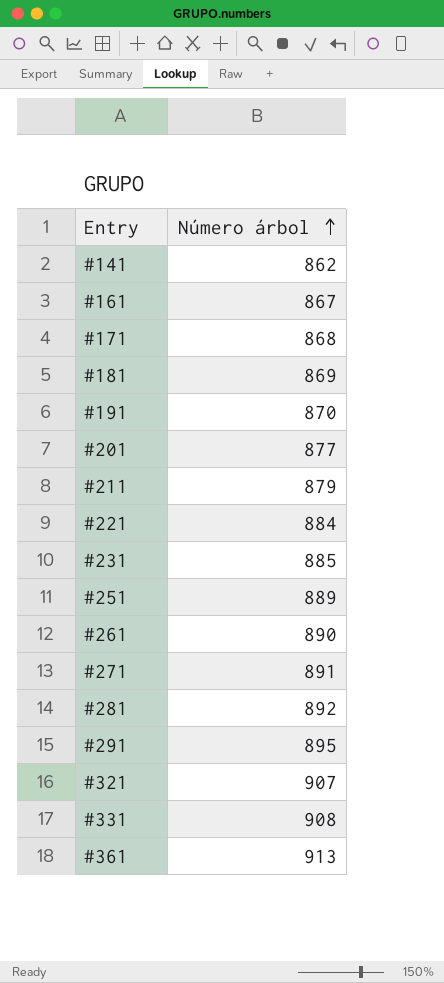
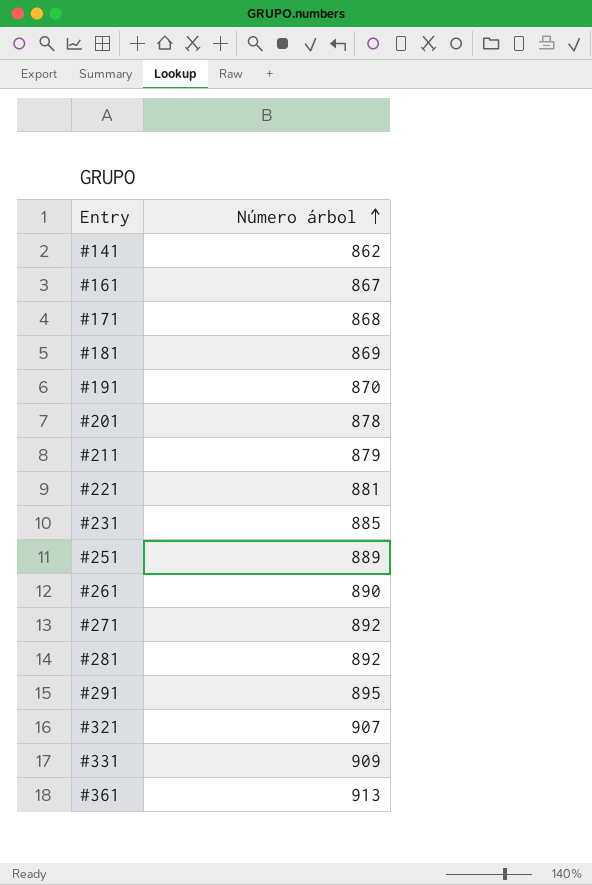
#201 | Número árbol: 877 -> 878
#221 | Número árbol: 884 -> 881
#271 | Número árbol: 891 -> 892
#331 | Número árbol: 908 -> 909

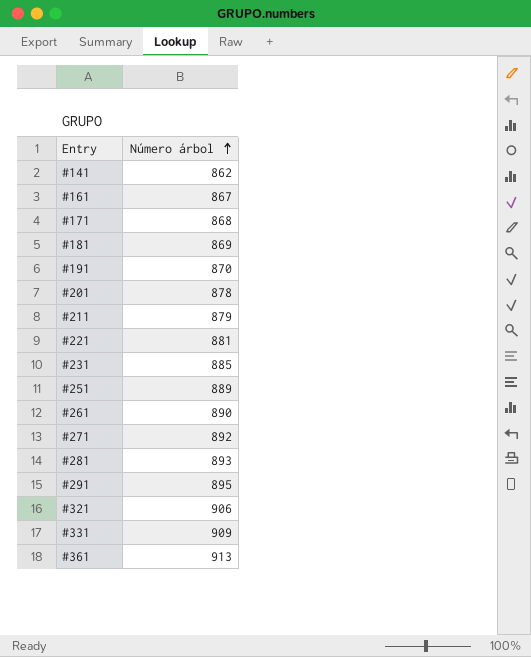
#281 | Número árbol: 892 -> 893
#321 | Número árbol: 907 -> 906

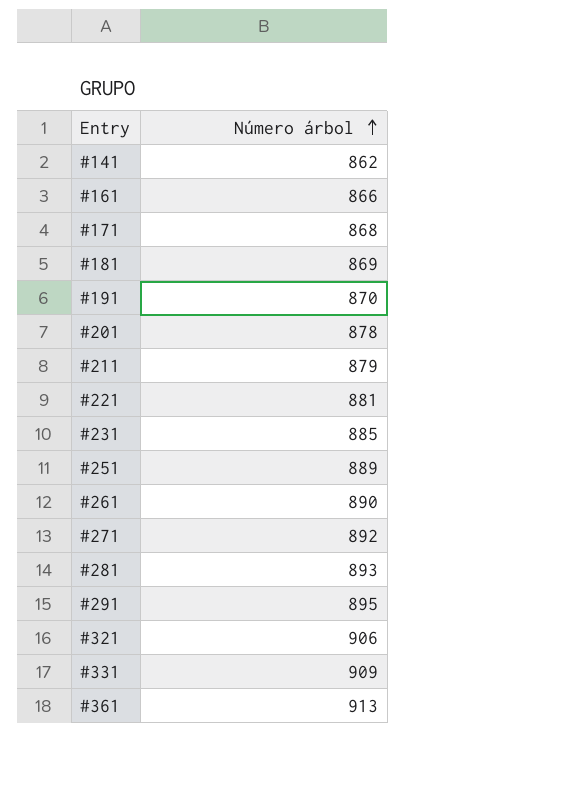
#161 | Número árbol: 867 -> 866

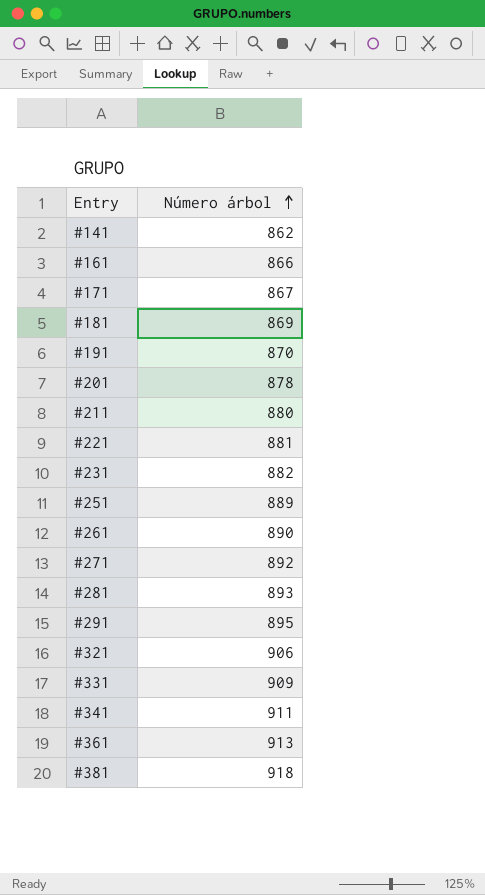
#171 | Número árbol: 868 -> 867
#211 | Número árbol: 879 -> 880
#231 | Número árbol: 885 -> 882
row #341: none -> 911
row #381: none -> 918

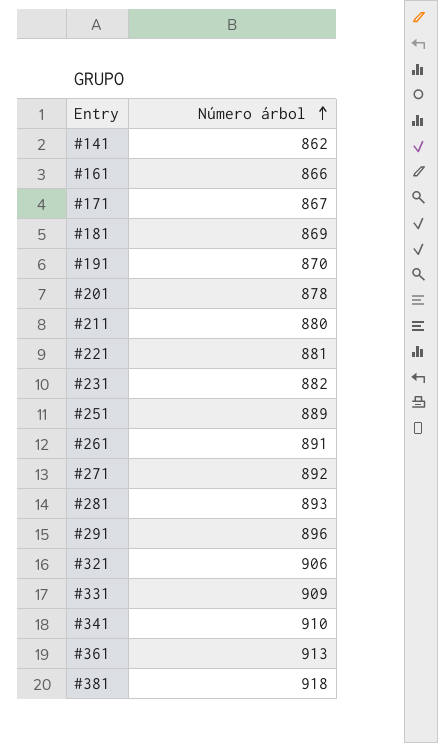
#261 | Número árbol: 890 -> 891
#291 | Número árbol: 895 -> 896
#341 | Número árbol: 911 -> 910

